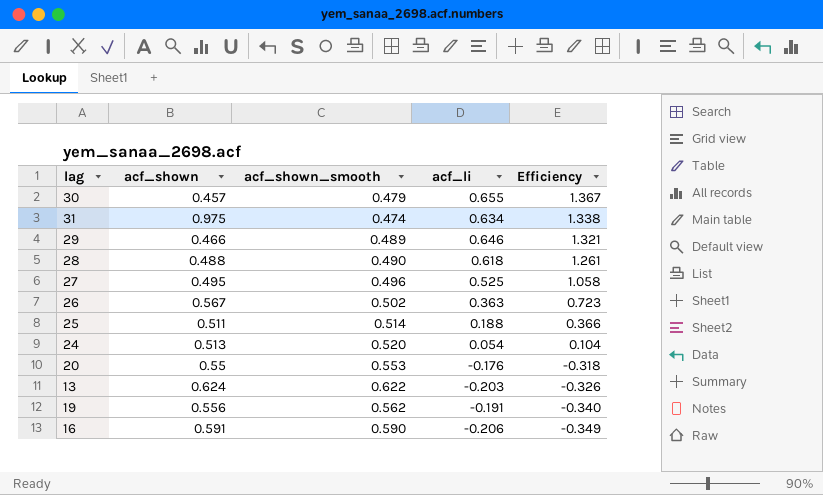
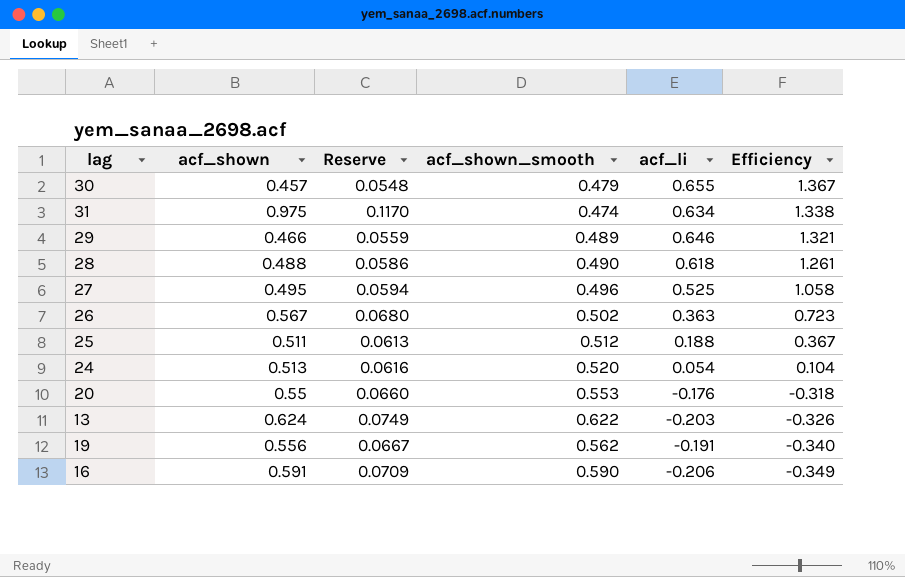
column Reserve | formula: none -> [acf_shown] * 0.12
25 | acf_shown_smooth: 0.514 -> 0.512
25 | Efficiency: 0.366 -> 0.367

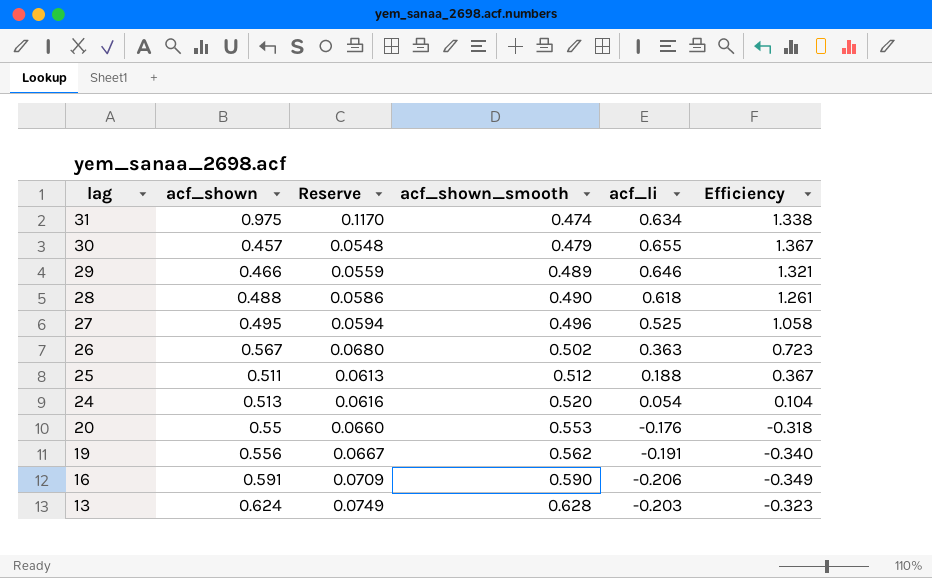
row order: Efficiency descending -> lag descending
13 | acf_shown_smooth: 0.622 -> 0.628
13 | Efficiency: -0.326 -> -0.323

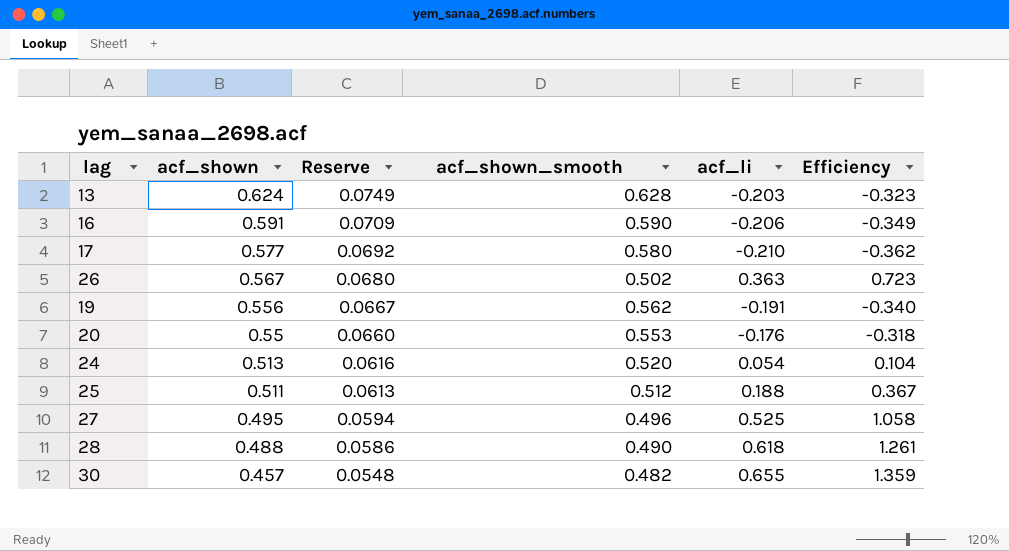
row order: lag descending -> acf_shown descending
row 31: 0.975 | 0.1170 | 0.474 | 0.634 | 1.338 -> none
row 29: 0.466 | 0.0559 | 0.489 | 0.646 | 1.321 -> none
row 17: none -> 0.577 | 0.0692 | 0.580 | -0.210 | -0.362
30 | acf_shown_smooth: 0.479 -> 0.482
30 | Efficiency: 1.367 -> 1.359

